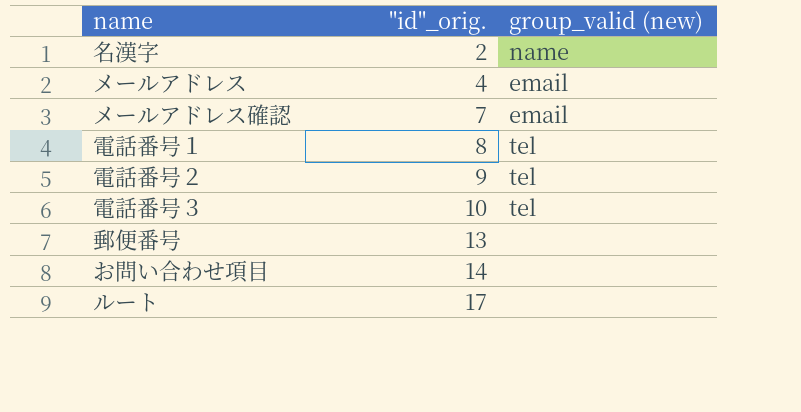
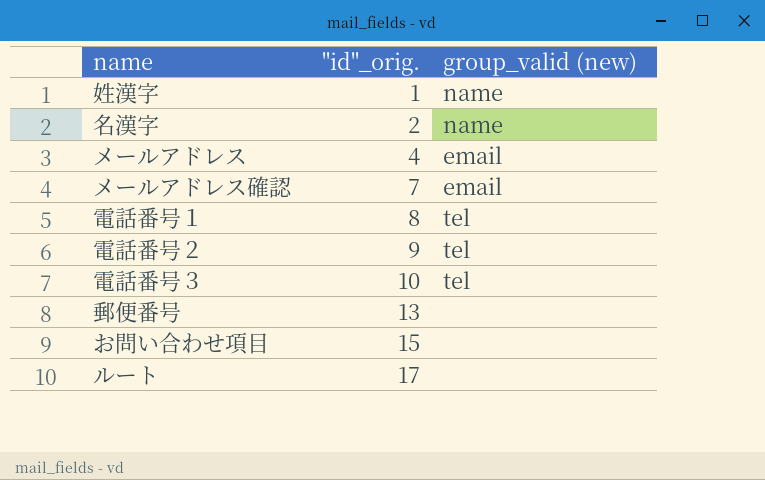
row 姓漢字: none -> 1 | name
お問い合わせ項目 | "id"_orig.: 14 -> 15

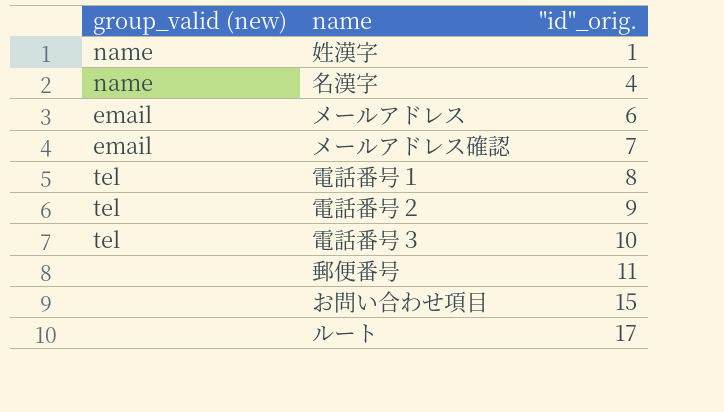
column group_valid (new) | position: 3 -> 1
名漢字 | "id"_orig.: 2 -> 4
メールアドレス | "id"_orig.: 4 -> 6
郵便番号 | "id"_orig.: 13 -> 11

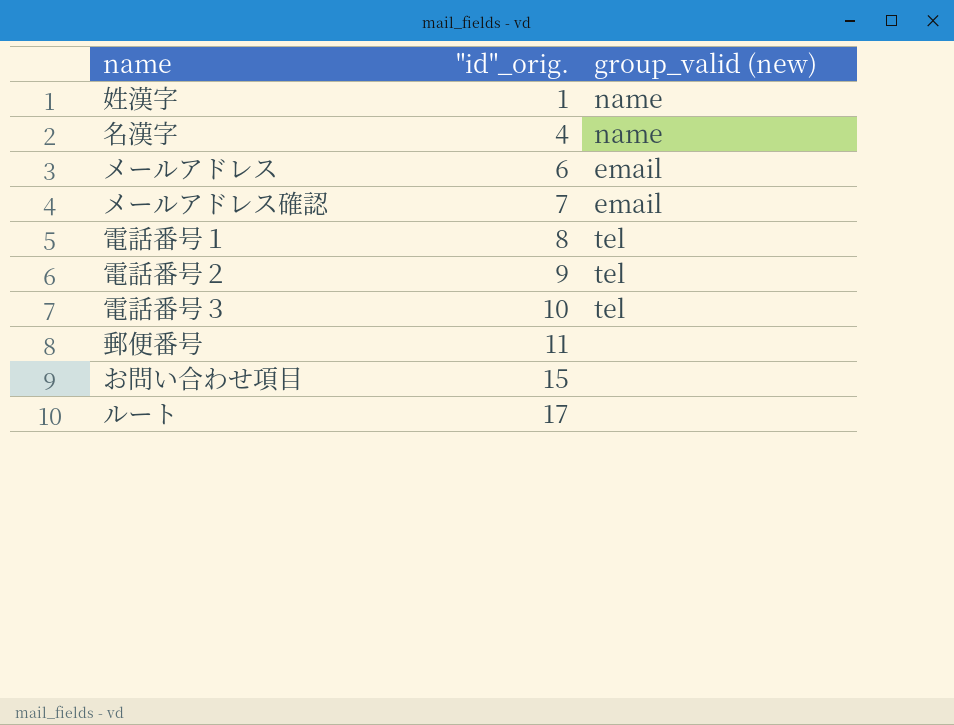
column group_valid (new) | position: 1 -> 3

